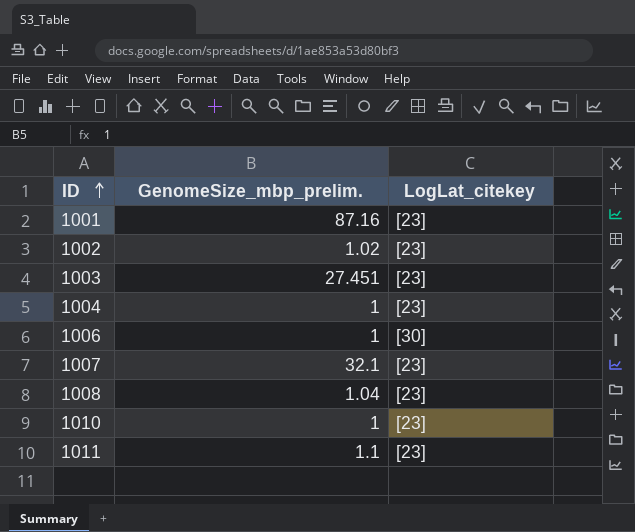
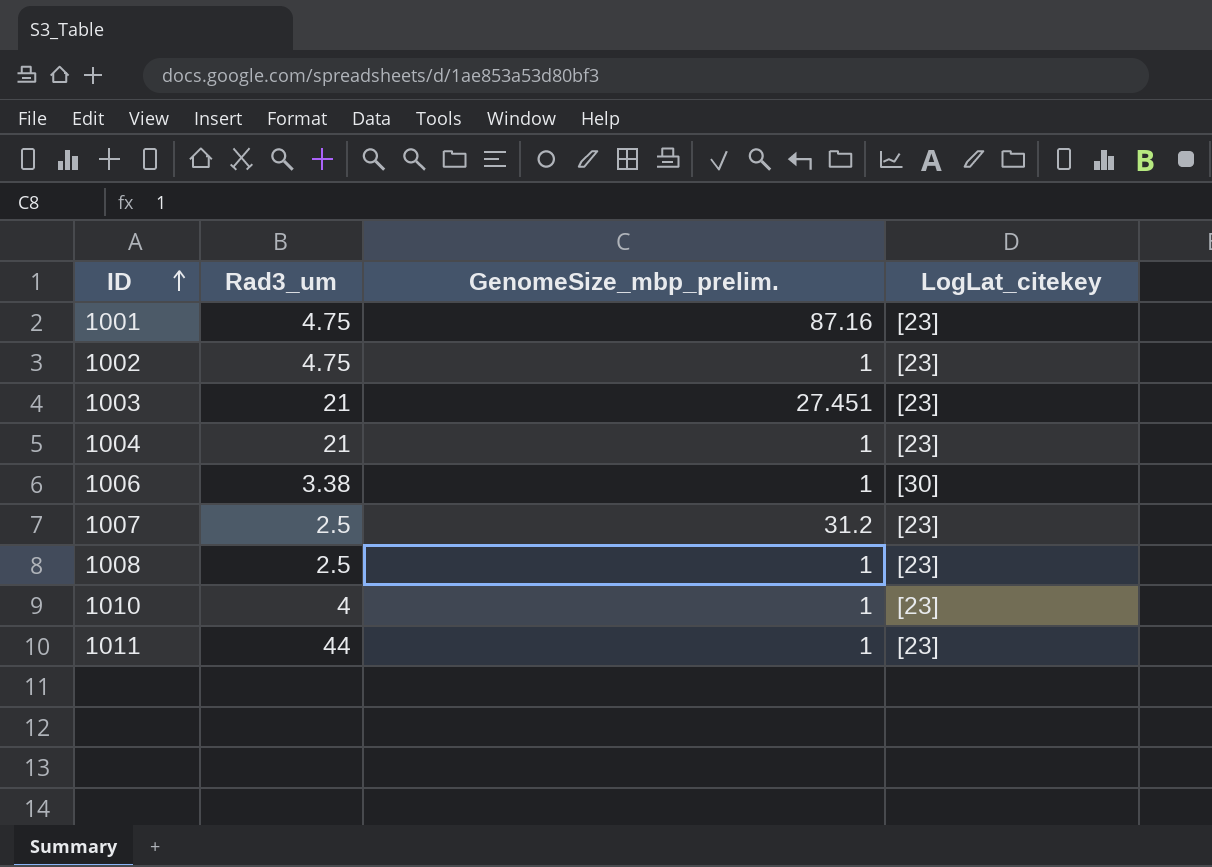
column Rad3_um | position: none -> 2
1002 | GenomeSize_mbp_prelim.: 1.02 -> 1
1007 | GenomeSize_mbp_prelim.: 32.1 -> 31.2
1008 | GenomeSize_mbp_prelim.: 1.04 -> 1
1011 | GenomeSize_mbp_prelim.: 1.1 -> 1

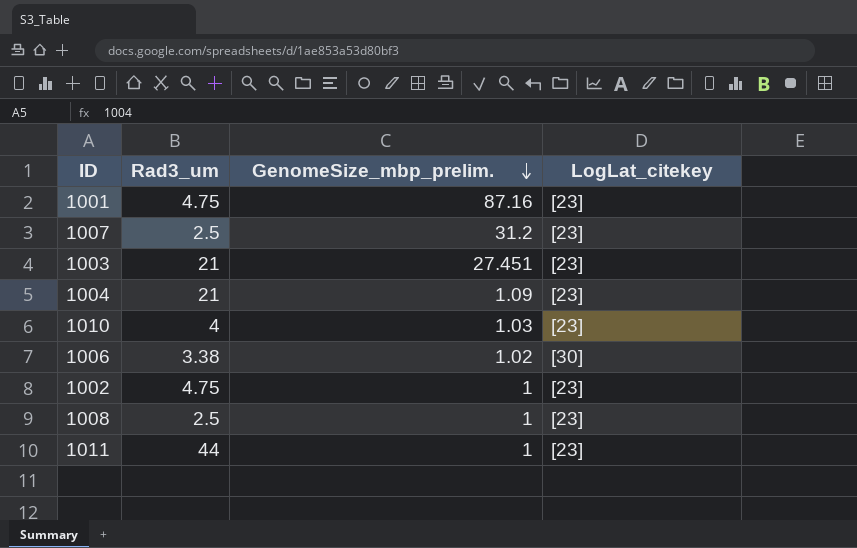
row order: ID ascending -> GenomeSize_mbp_prelim. descending
1004 | GenomeSize_mbp_prelim.: 1 -> 1.09
1010 | GenomeSize_mbp_prelim.: 1 -> 1.03
1006 | GenomeSize_mbp_prelim.: 1 -> 1.02

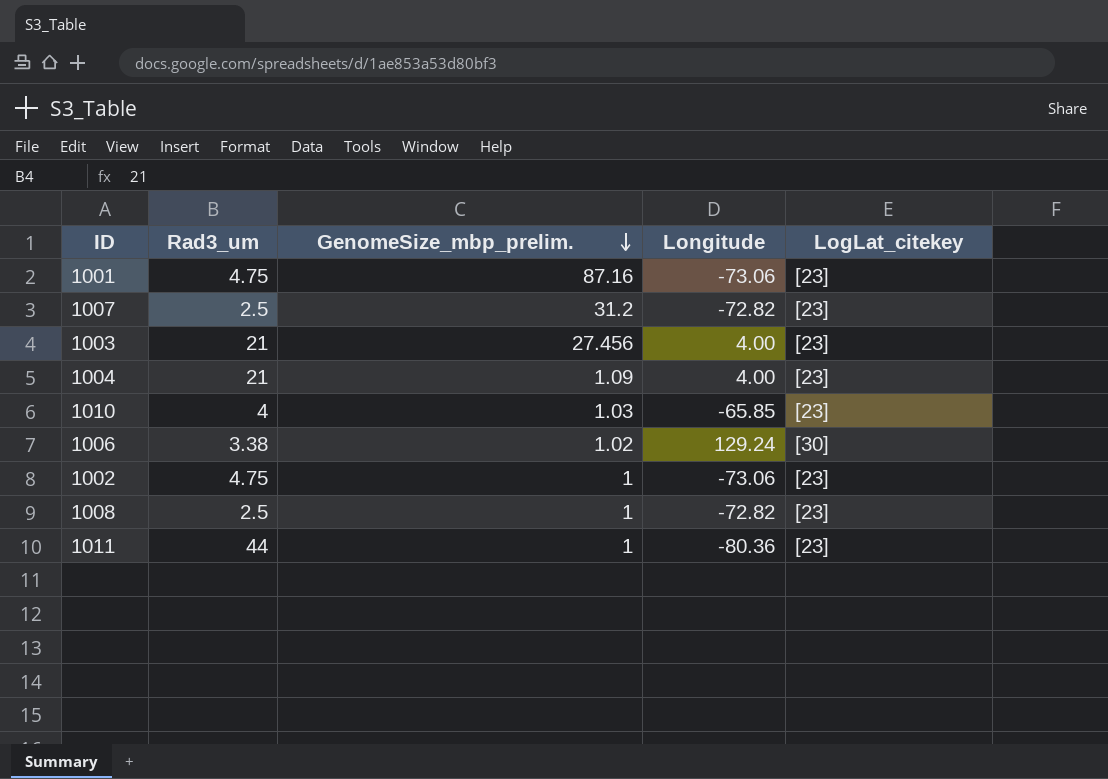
column Longitude | position: none -> 4
1003 | GenomeSize_mbp_prelim.: 27.451 -> 27.456

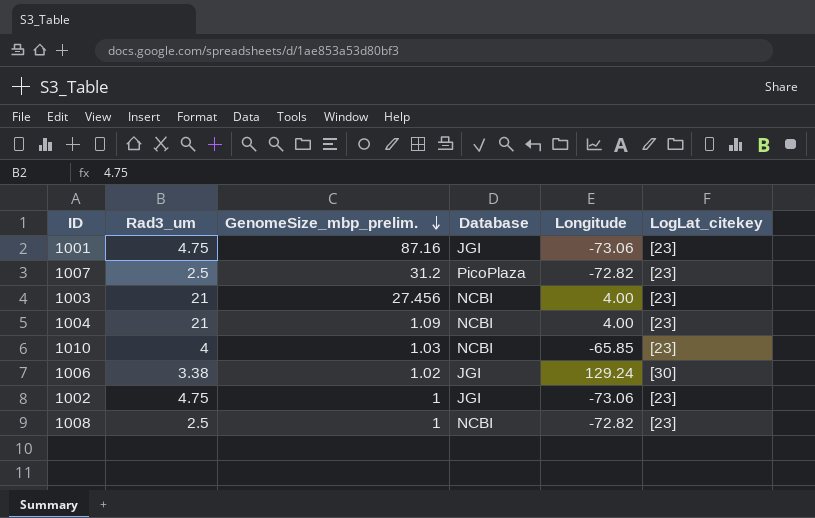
column Database | position: none -> 4
row 1011: 44 | 1 | -80.36 | [23] -> none

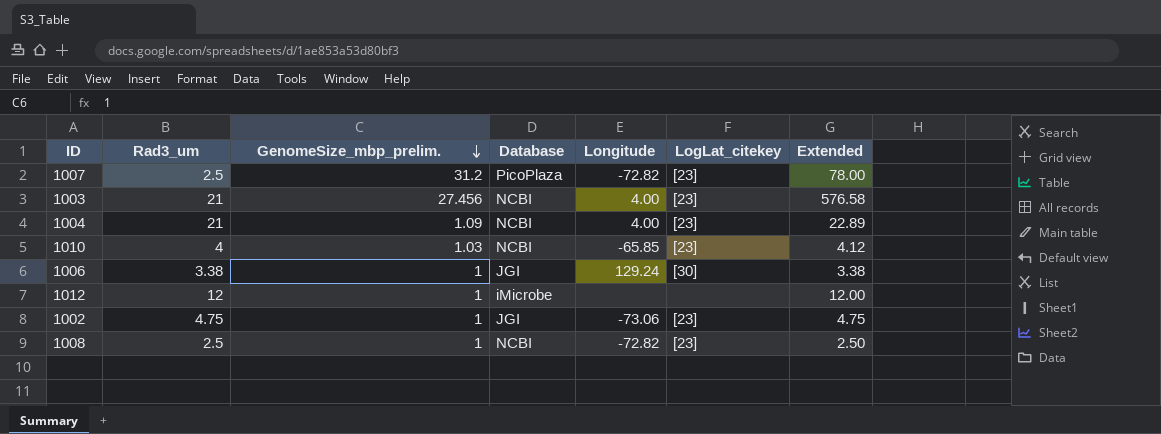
column Extended | formula: none -> [Rad3_um] * [GenomeSize_mbp_prelim.]
row 1001: 4.75 | 87.16 | JGI | -73.06 | [23] -> none
1006 | GenomeSize_mbp_prelim.: 1.02 -> 1
row 1012: none -> 12 | 1 | iMicrobe | none | none | 12.00

